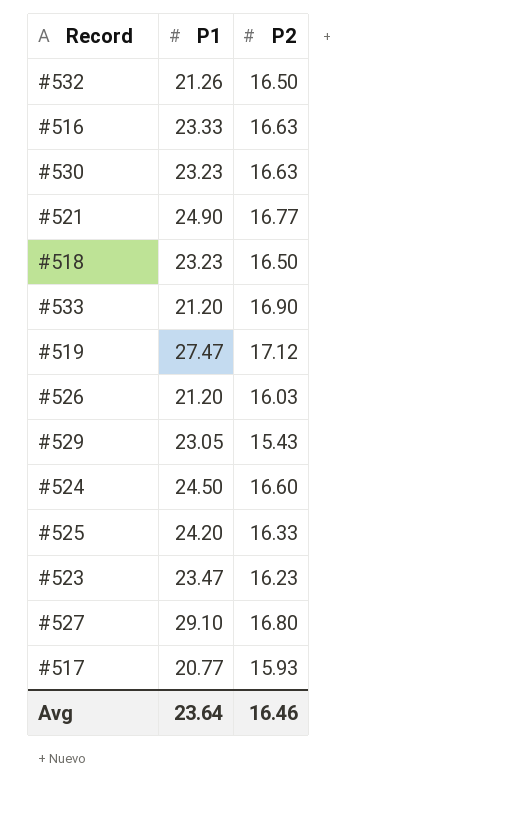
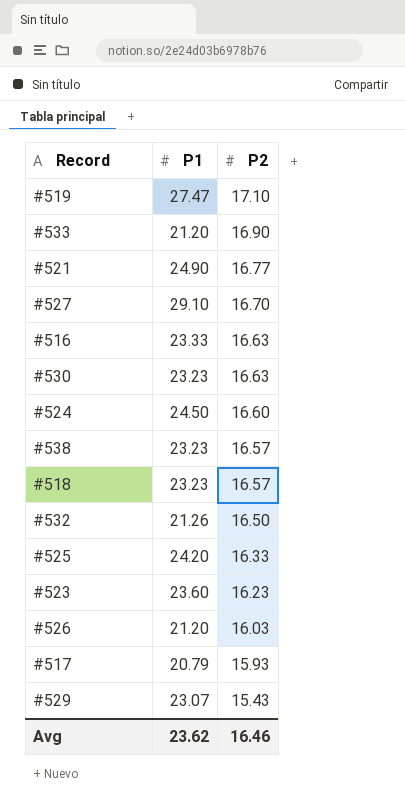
row order: none -> P2 descending
#519 | P2: 17.12 -> 17.10
#527 | P2: 16.80 -> 16.70
row #538: none -> 23.23 | 16.57
#518 | P2: 16.50 -> 16.57
#523 | P1: 23.47 -> 23.60
#517 | P1: 20.77 -> 20.79
#529 | P1: 23.05 -> 23.07
Avg | P1: 23.64 -> 23.62

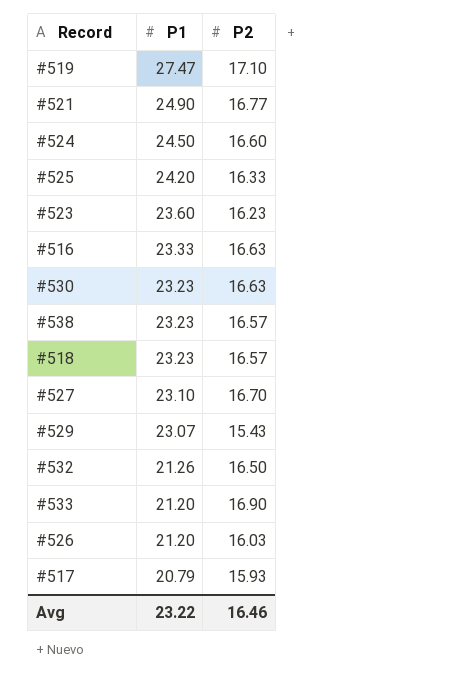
row order: P2 descending -> P1 descending
#527 | P1: 29.10 -> 23.10
Avg | P1: 23.62 -> 23.22

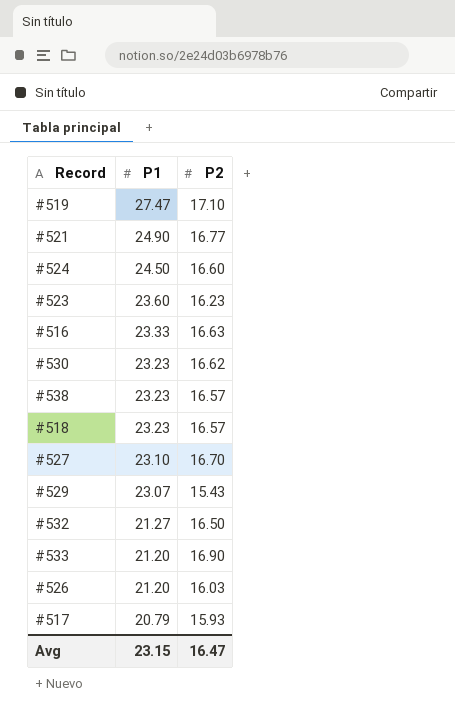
row #525: 24.20 | 16.33 -> none
#530 | P2: 16.63 -> 16.62
#532 | P1: 21.26 -> 21.27
Avg | P1: 23.22 -> 23.15
Avg | P2: 16.46 -> 16.47

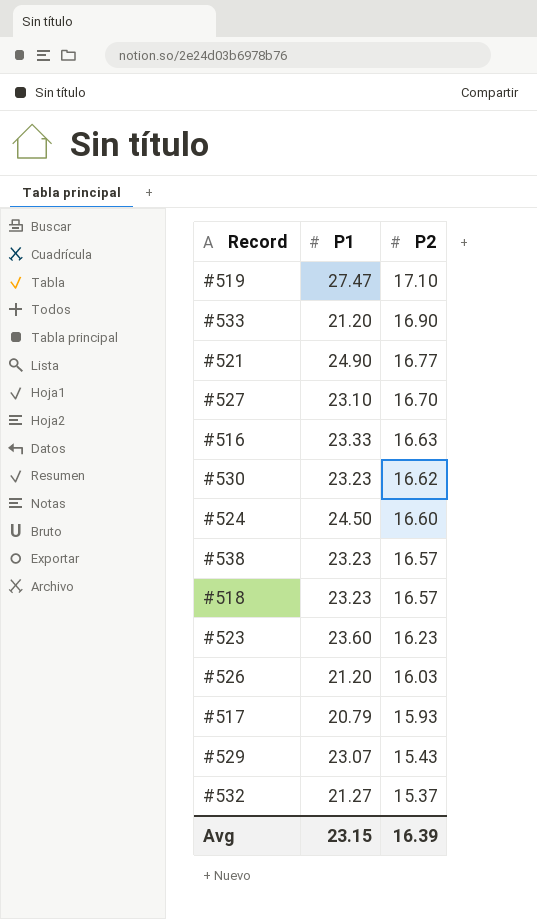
row order: P1 descending -> P2 descending
#532 | P2: 16.50 -> 15.37
Avg | P2: 16.47 -> 16.39

